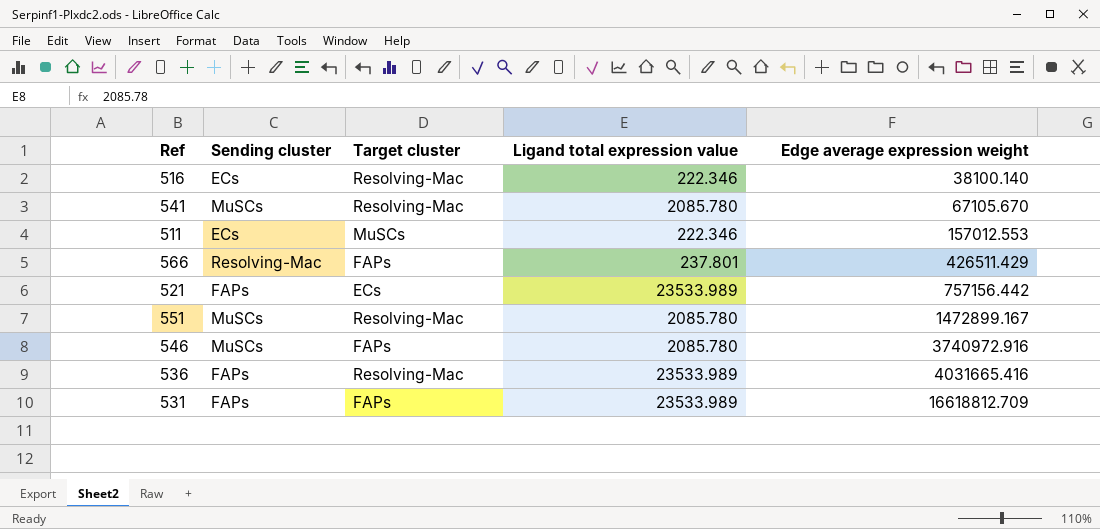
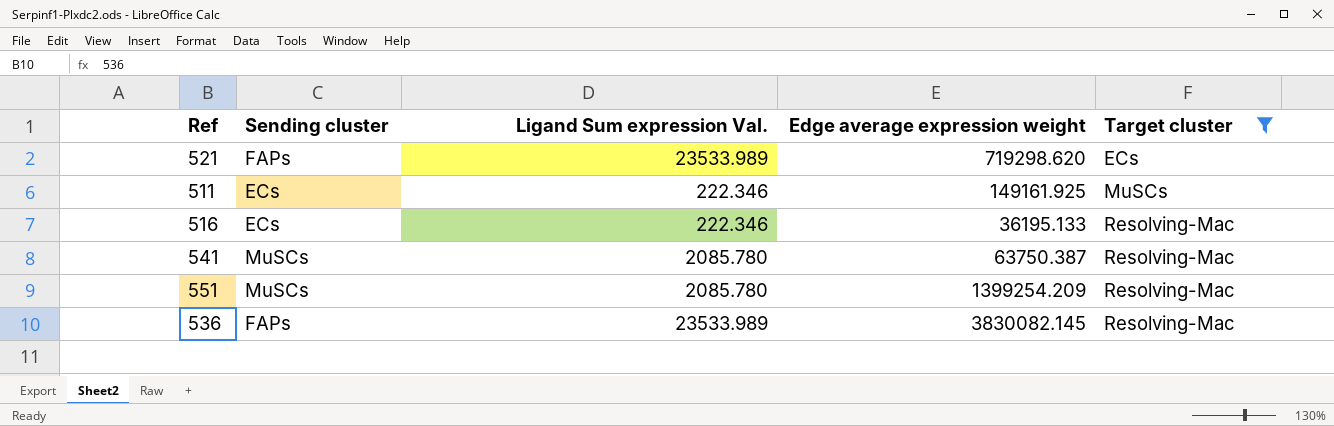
filter: none -> Target cluster != FAPs
row order: Edge average expression weight ascending -> Target cluster ascending
column name: Ligand total expression value -> Ligand Sum expression Val.
column Target cluster | position: 3 -> 5
521 | Edge average expression weight: 757156.442 -> 719298.620
511 | Edge average expression weight: 157012.553 -> 149161.925
516 | Edge average expression weight: 38100.140 -> 36195.133
541 | Edge average expression weight: 67105.670 -> 63750.387
551 | Edge average expression weight: 1472899.167 -> 1399254.209
536 | Edge average expression weight: 4031665.416 -> 3830082.145

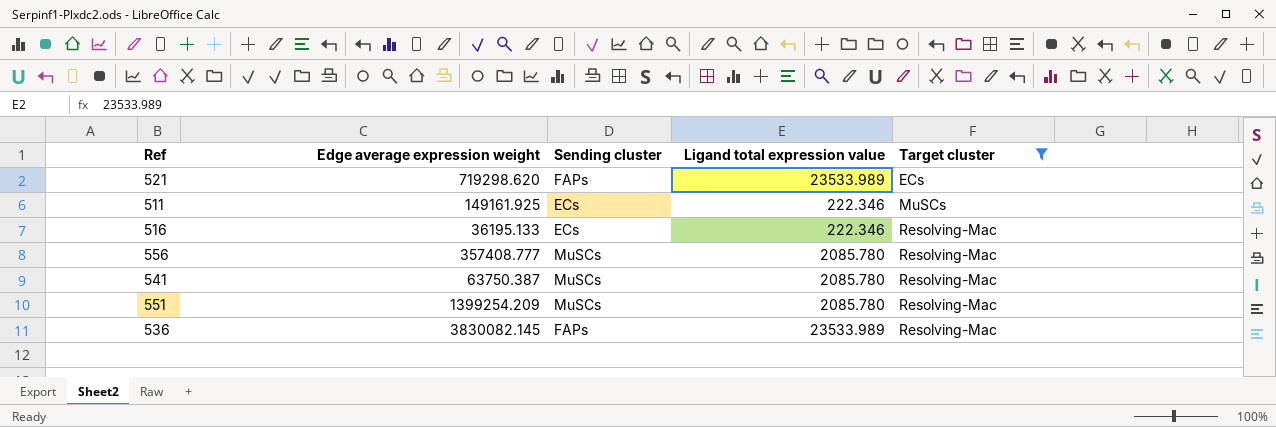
column Edge average expression weight | position: 4 -> 2
column name: Ligand Sum expression Val. -> Ligand total expression value
row 556: none -> 357408.777 | MuSCs | 2085.780 | Resolving-Mac

